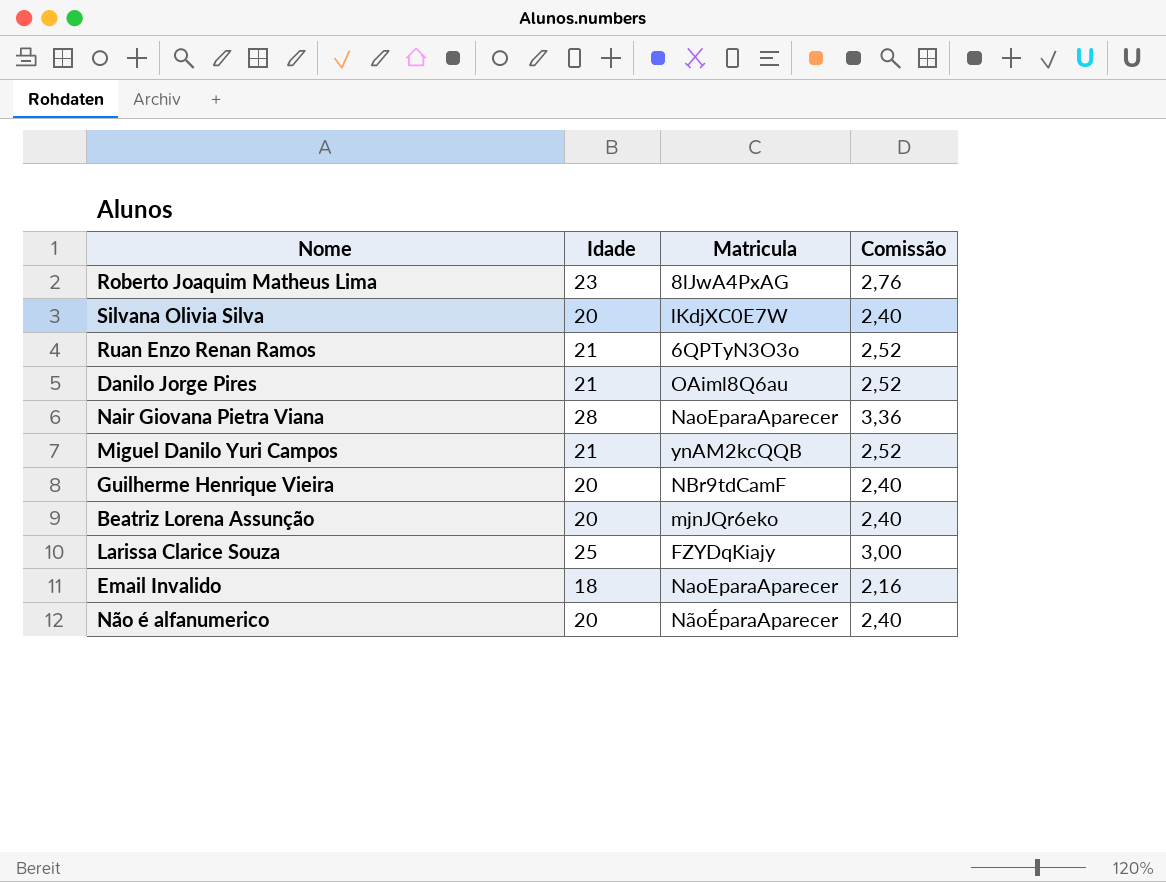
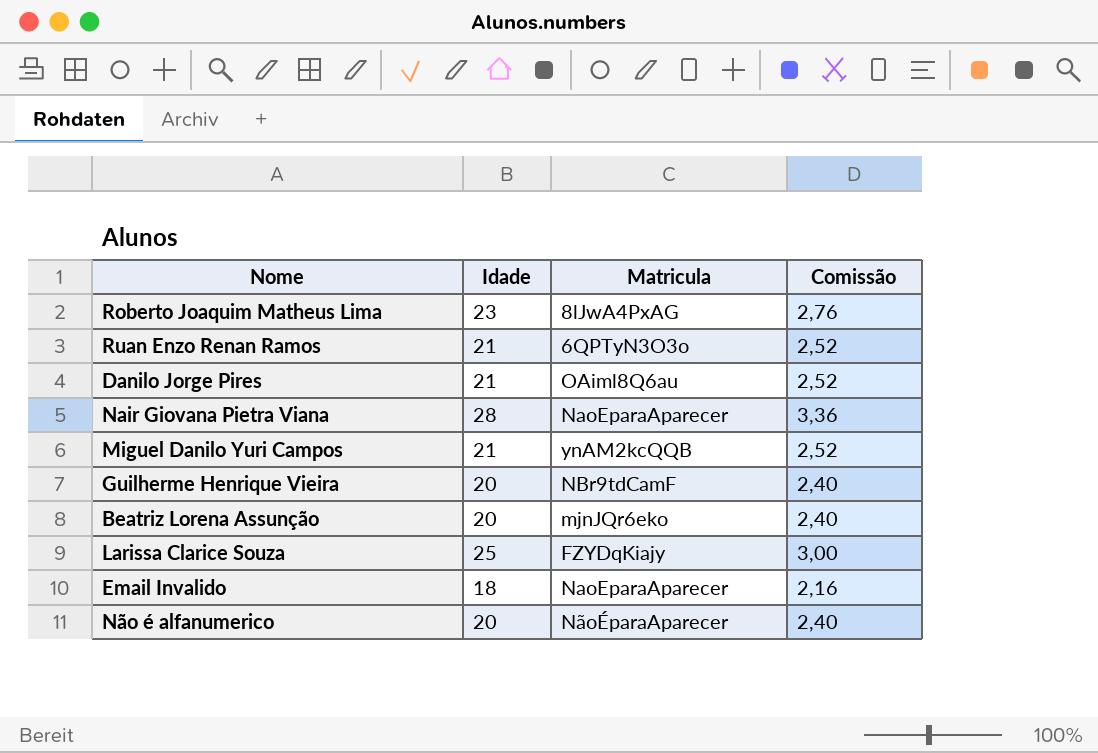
row Silvana Olivia Silva: 20 | lKdjXC0E7W | 2,40 -> none

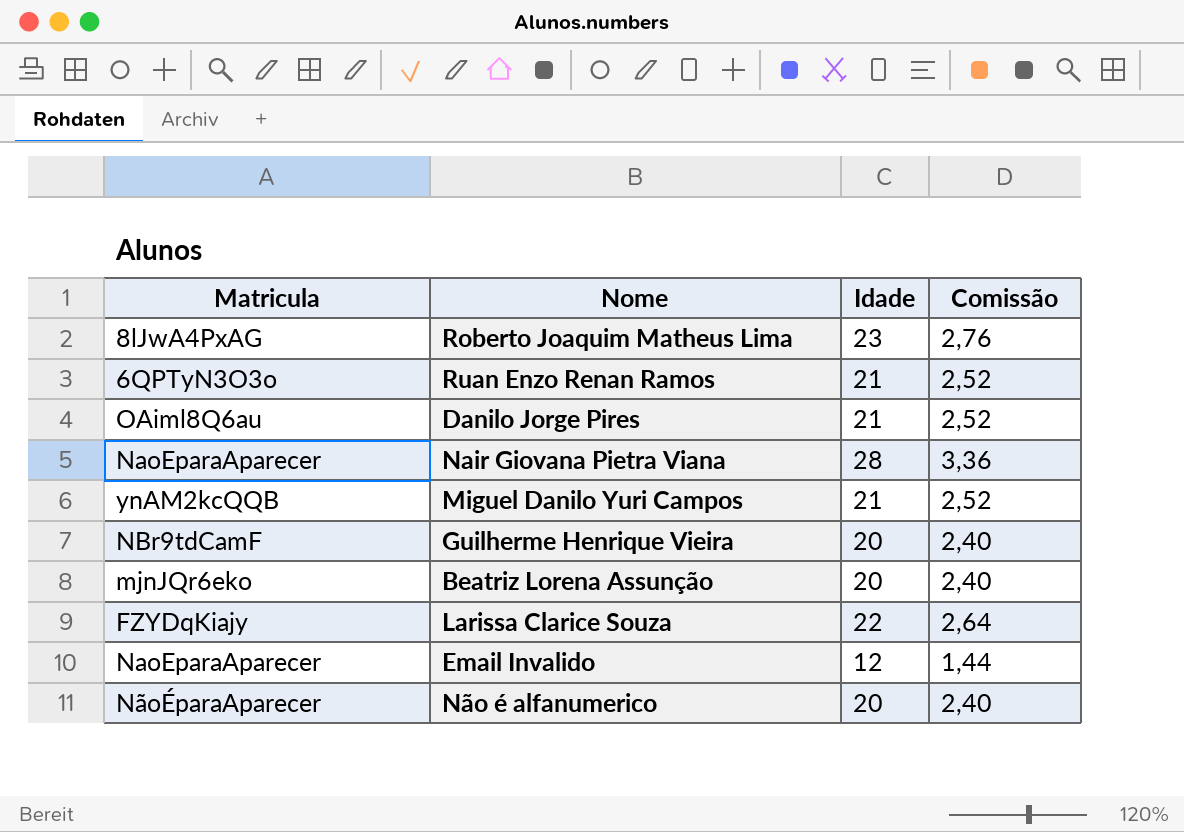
column Matricula | position: 3 -> 1
Larissa Clarice Souza | Idade: 25 -> 22
Larissa Clarice Souza | Comissão: 3,00 -> 2,64
Email Invalido | Idade: 18 -> 12
Email Invalido | Comissão: 2,16 -> 1,44

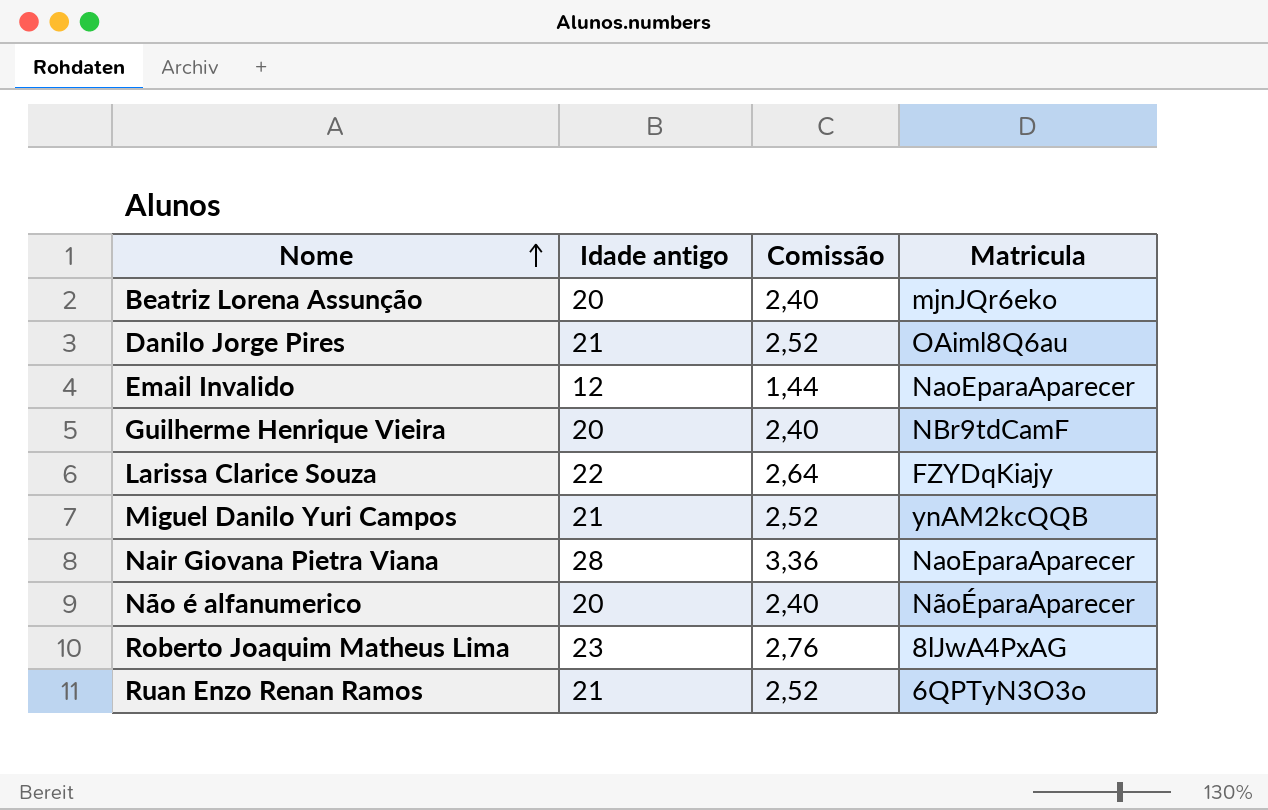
row order: none -> Nome ascending
column name: Idade -> Idade antigo
column Matricula | position: 1 -> 4

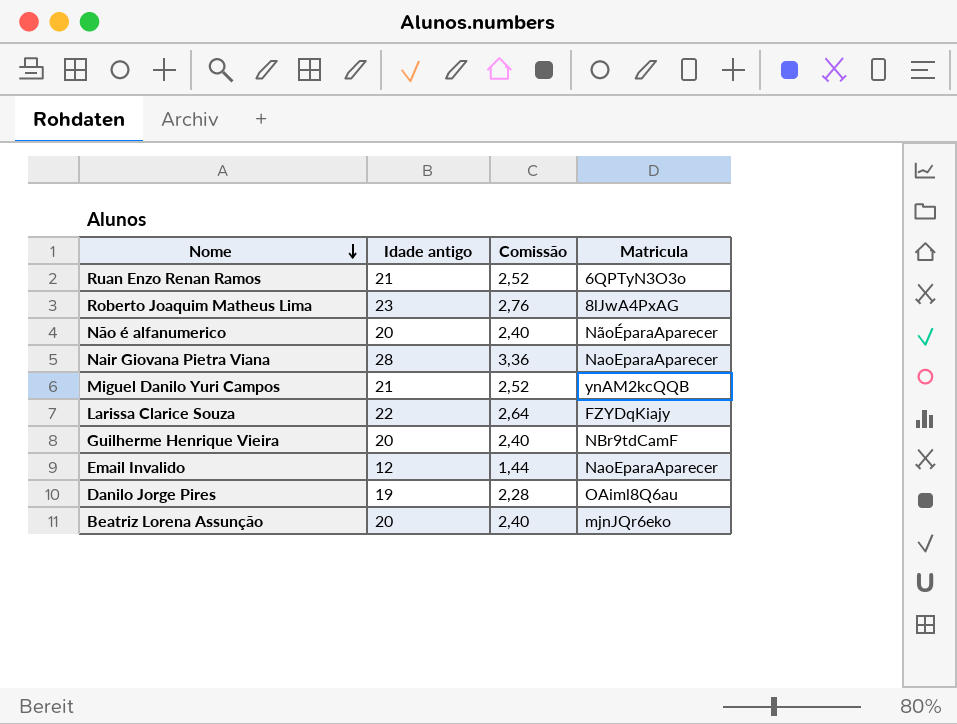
row order: Nome ascending -> Nome descending
Danilo Jorge Pires | Idade antigo: 21 -> 19
Danilo Jorge Pires | Comissão: 2,52 -> 2,28

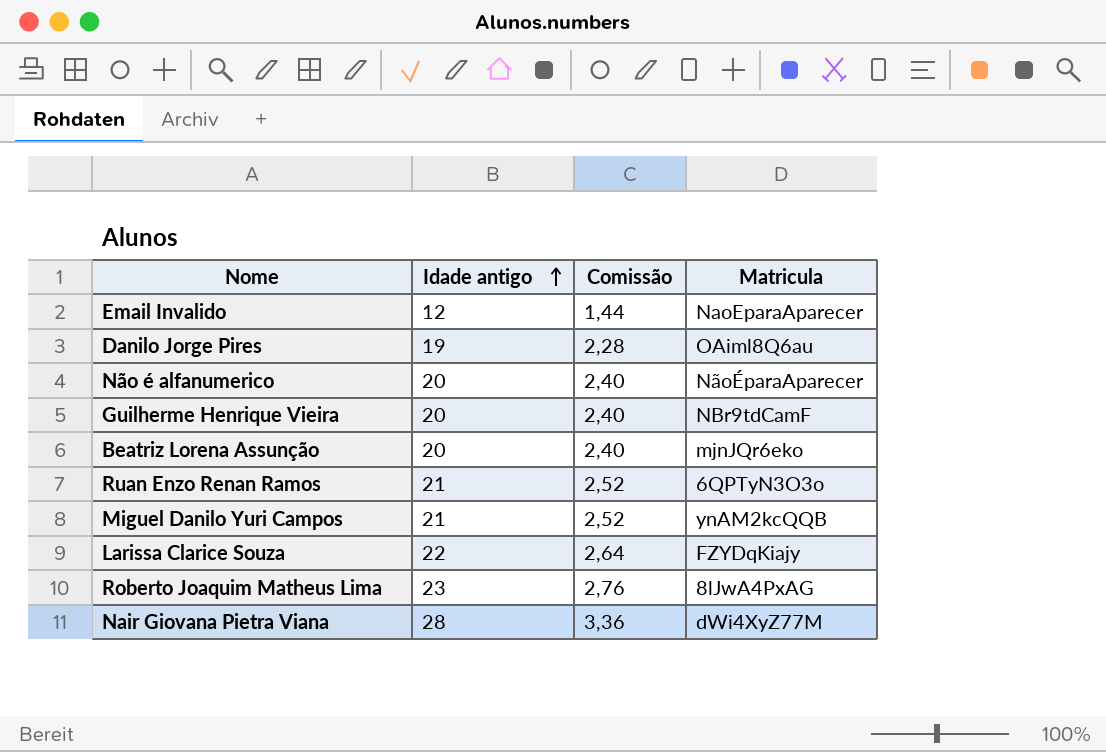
row order: Nome descending -> Idade antigo ascending
Nair Giovana Pietra Viana | Matricula: NaoEparaAparecer -> dWi4XyZ77M

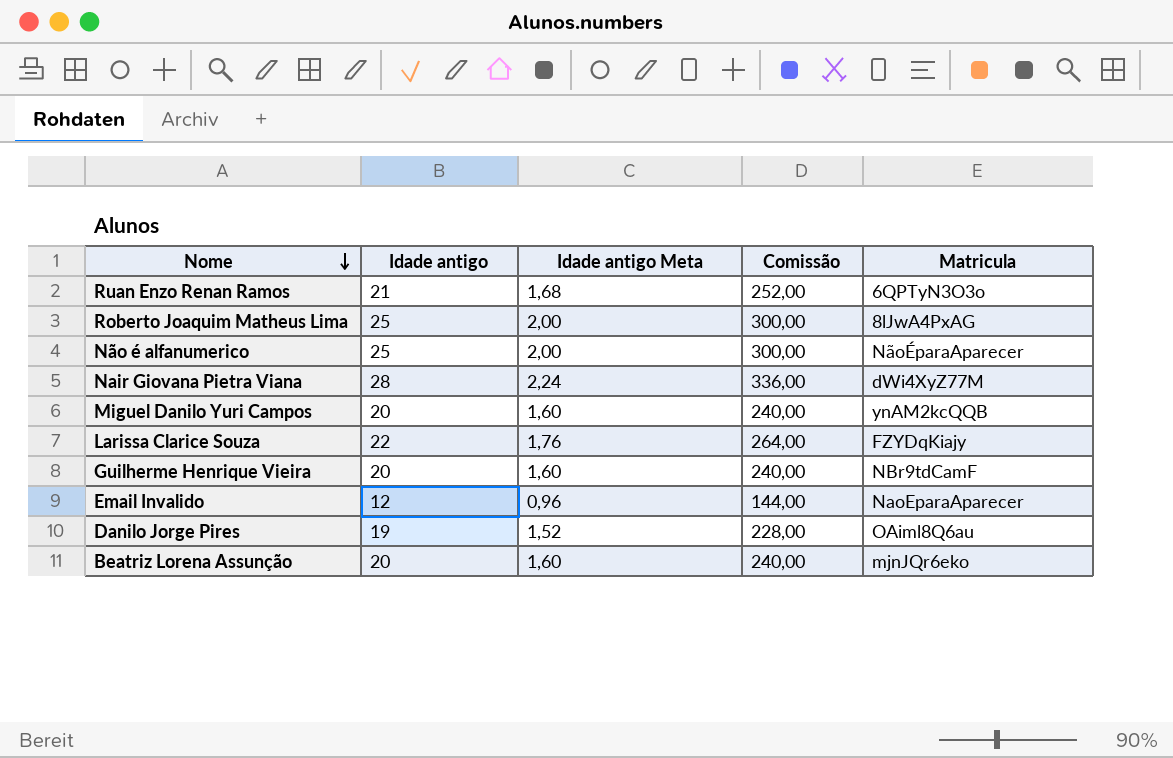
row order: Idade antigo ascending -> Nome descending
column Idade antigo Meta | formula: none -> [Idade antigo] * 0,08
column Comissão | formula: [Idade antigo] * 0,12 -> [Idade antigo] * 12
Roberto Joaquim Matheus Lima | Idade antigo: 23 -> 25
Não é alfanumerico | Idade antigo: 20 -> 25
Miguel Danilo Yuri Campos | Idade antigo: 21 -> 20

